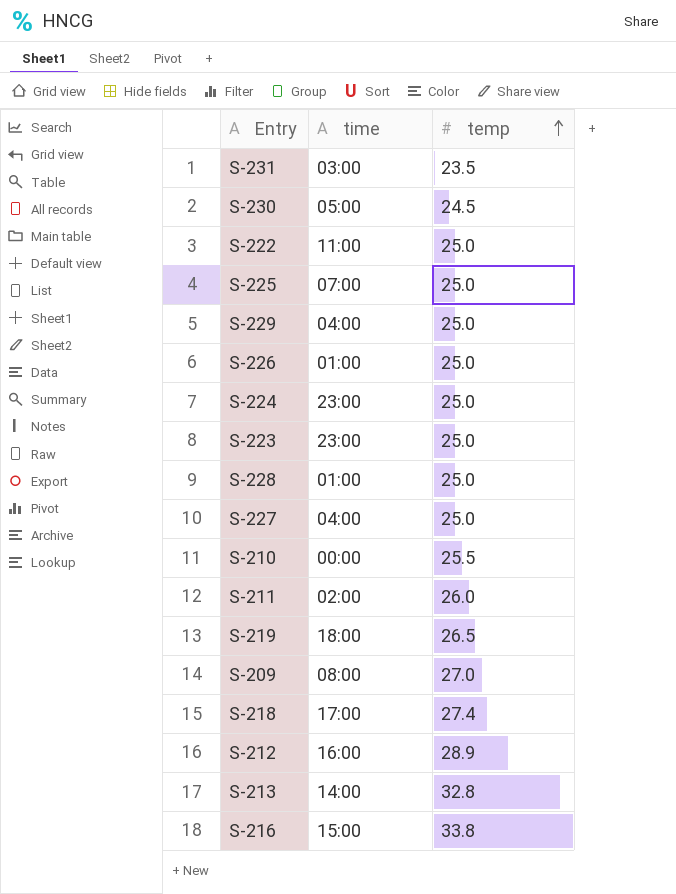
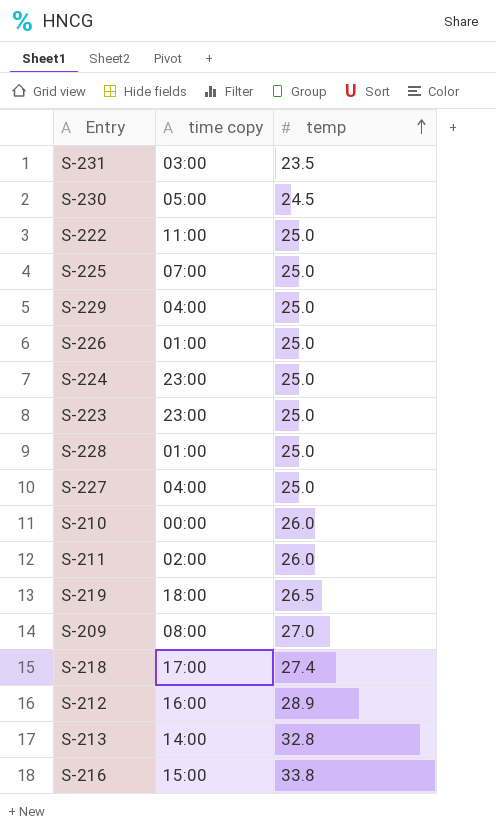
column name: time -> time copy
S-210 | temp: 25.5 -> 26.0

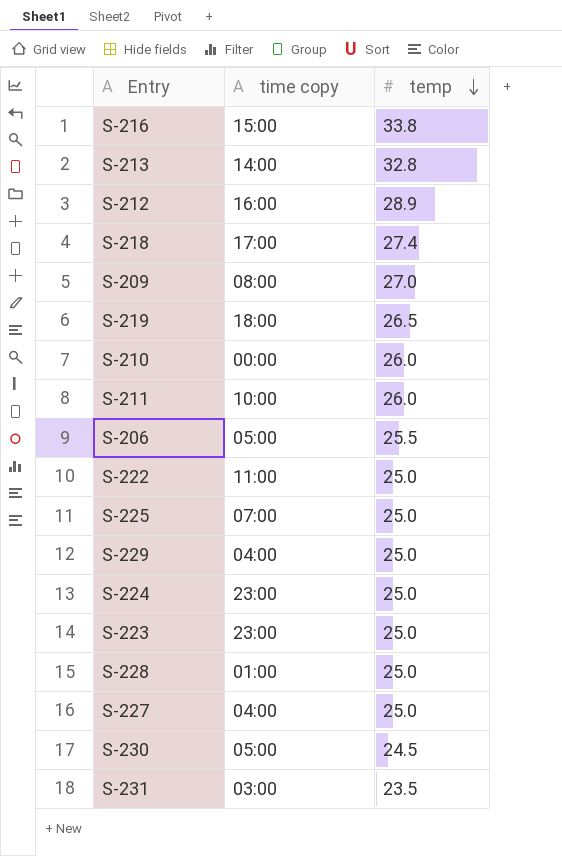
row order: temp ascending -> temp descending
row S-226: 01:00 | 25.0 -> none
S-211 | time copy: 02:00 -> 10:00
row S-206: none -> 05:00 | 25.5

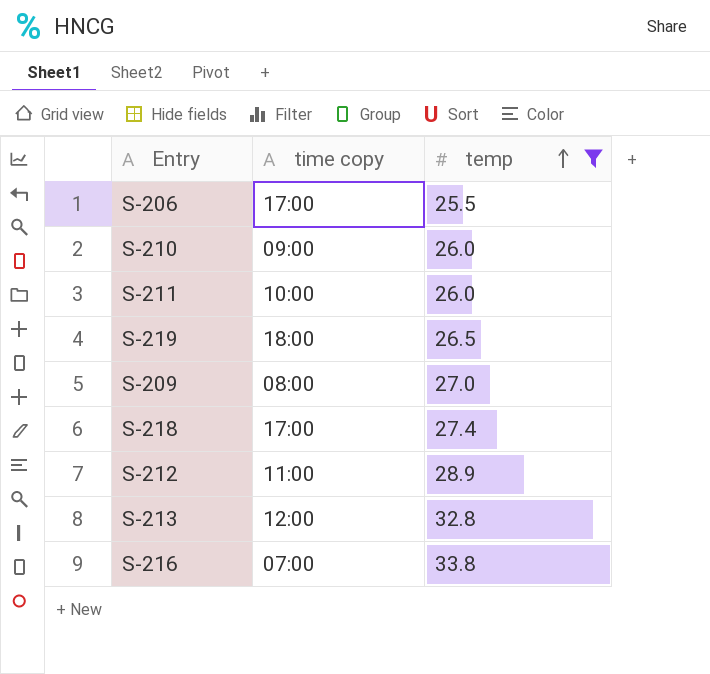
filter: none -> temp >= 25.5
row order: temp descending -> temp ascending
S-206 | time copy: 05:00 -> 17:00
S-210 | time copy: 00:00 -> 09:00
S-212 | time copy: 16:00 -> 11:00
S-213 | time copy: 14:00 -> 12:00
S-216 | time copy: 15:00 -> 07:00

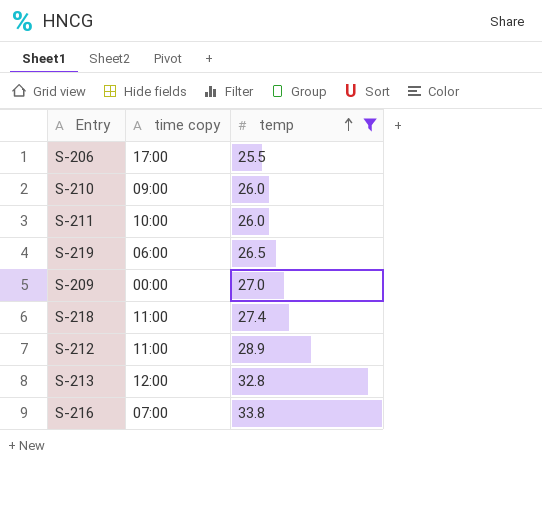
S-219 | time copy: 18:00 -> 06:00
S-209 | time copy: 08:00 -> 00:00
S-218 | time copy: 17:00 -> 11:00

